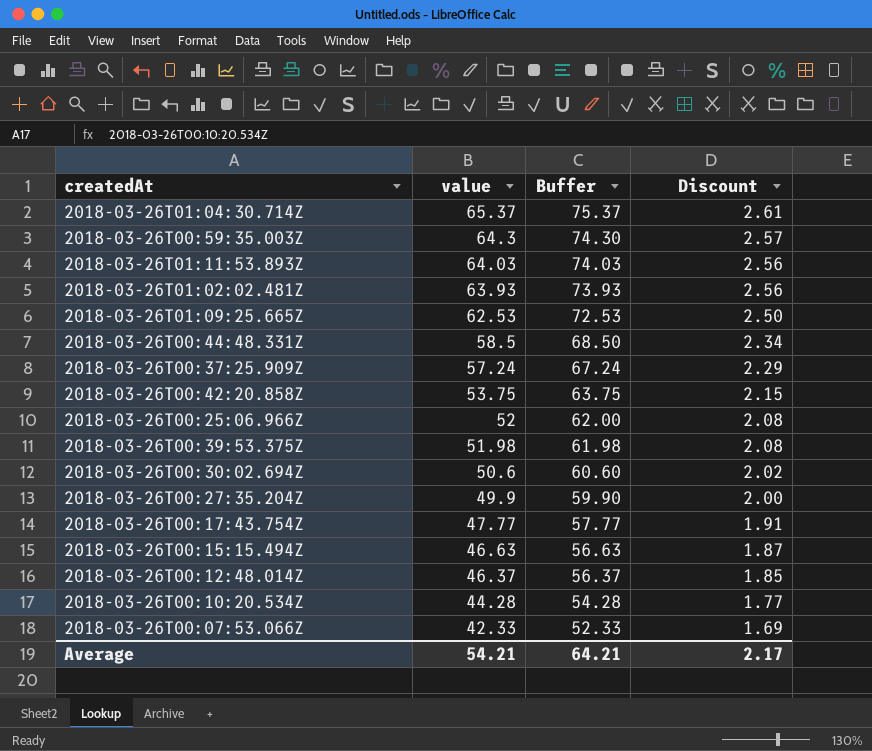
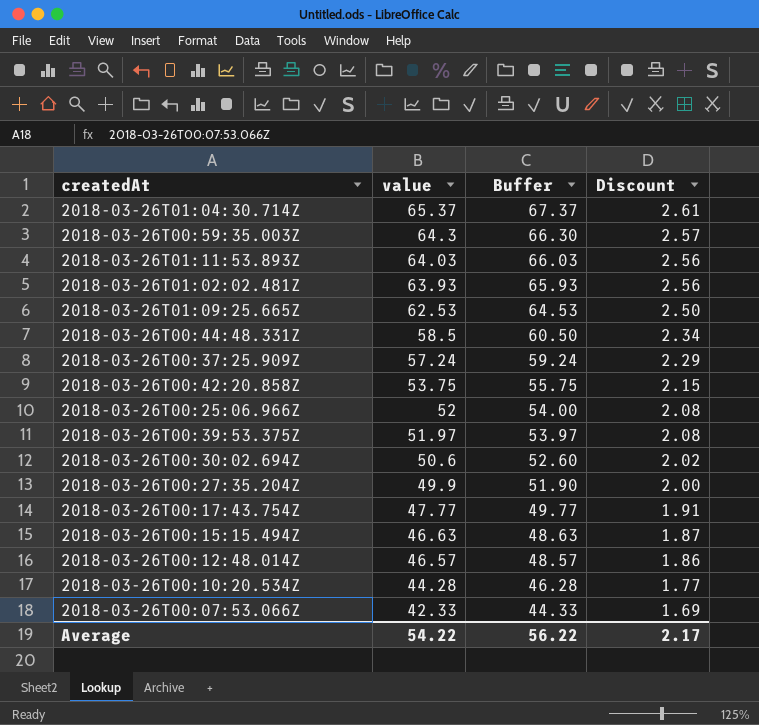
column Buffer | formula: [value] + 10 -> [value] + 2
2018-03-26T00:39:53.375Z | value: 51.98 -> 51.97
2018-03-26T00:12:48.014Z | value: 46.37 -> 46.57
2018-03-26T00:12:48.014Z | Discount: 1.85 -> 1.86
Average | value: 54.21 -> 54.22
Average | Buffer: 64.21 -> 56.22

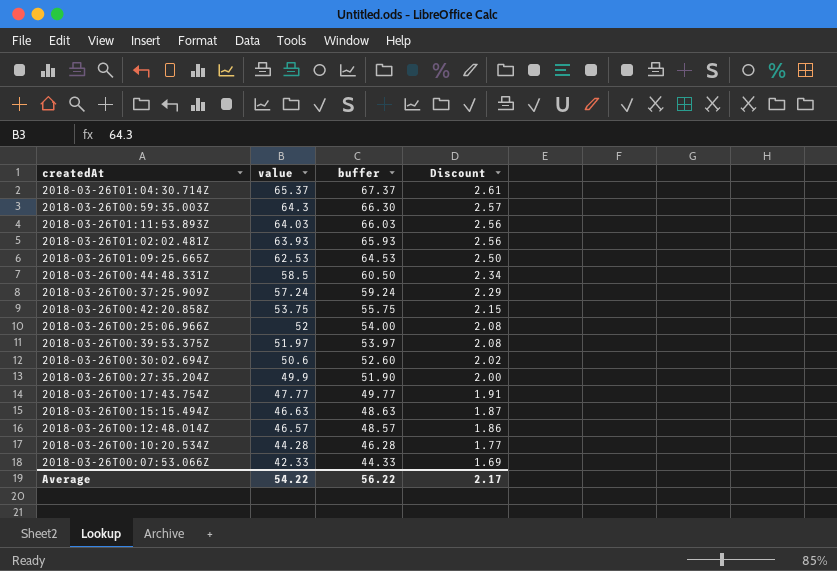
column name: Buffer -> buffer

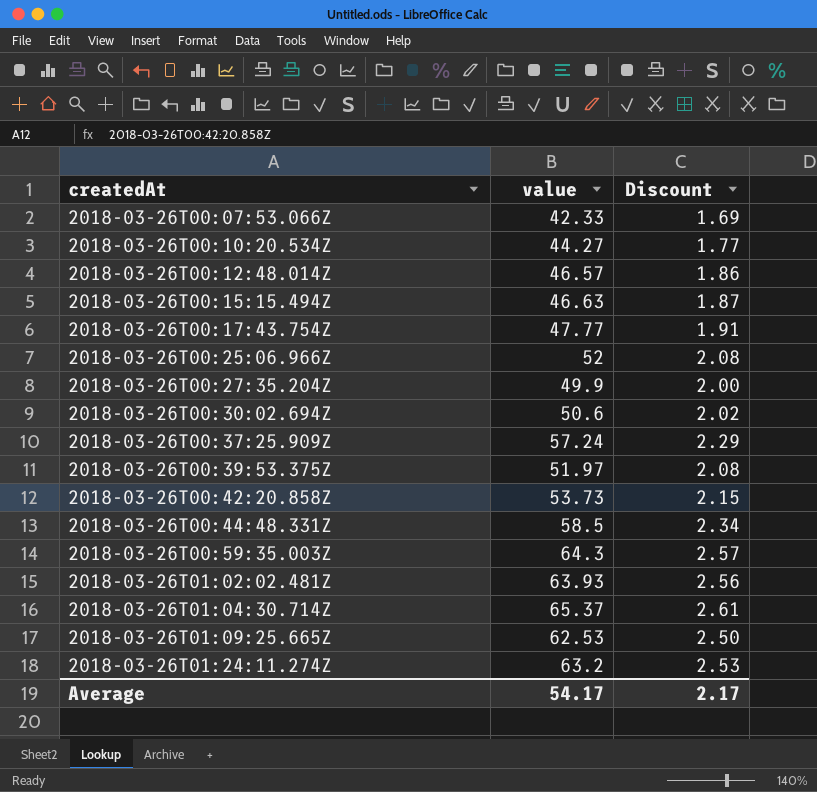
row order: value descending -> createdAt ascending
column buffer | formula: [value] + 2 -> none
row 2018-03-26T01:11:53.893Z: 64.03 | 66.03 | 2.56 -> none
2018-03-26T00:10:20.534Z | value: 44.28 -> 44.27
2018-03-26T00:42:20.858Z | value: 53.75 -> 53.73
row 2018-03-26T01:24:11.274Z: none -> 63.2 | 2.53
Average | value: 54.22 -> 54.17

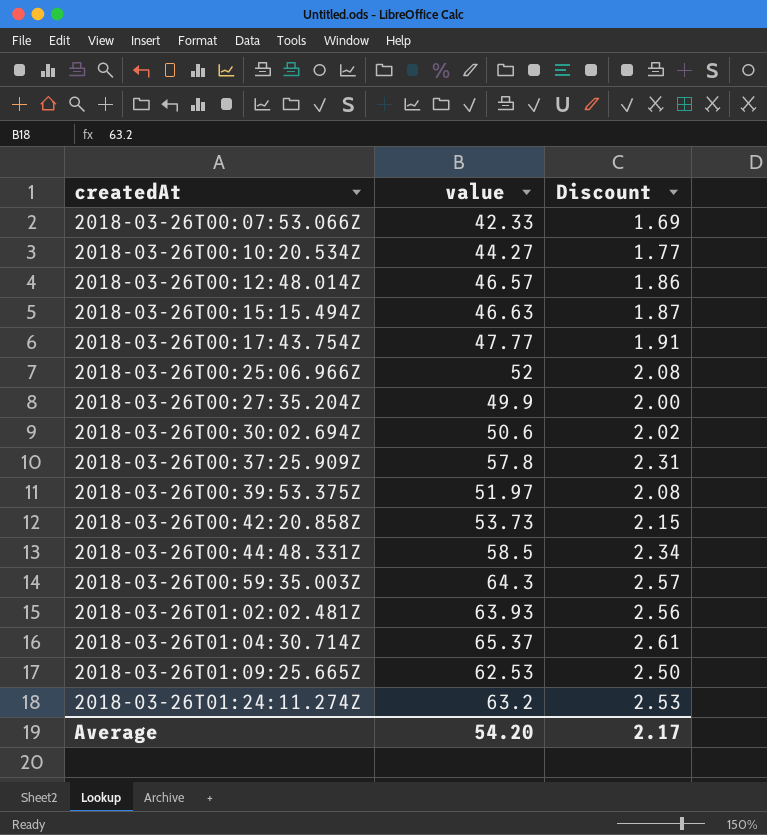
2018-03-26T00:37:25.909Z | value: 57.24 -> 57.8
2018-03-26T00:37:25.909Z | Discount: 2.29 -> 2.31
Average | value: 54.17 -> 54.20

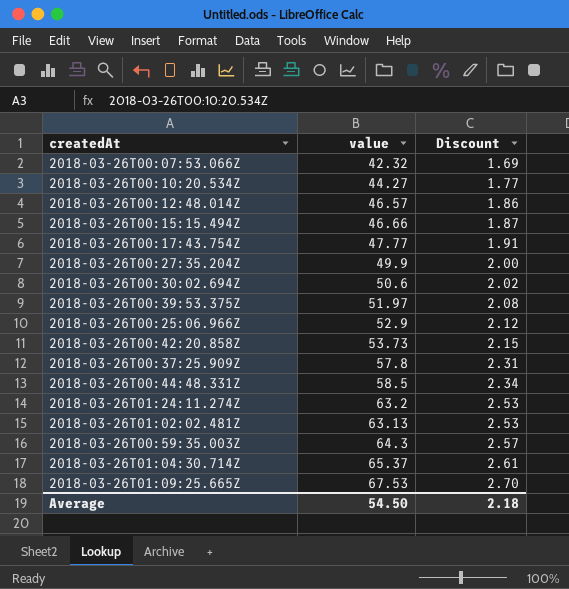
row order: createdAt ascending -> Discount ascending
2018-03-26T00:07:53.066Z | value: 42.33 -> 42.32
2018-03-26T00:15:15.494Z | value: 46.63 -> 46.66
2018-03-26T00:25:06.966Z | value: 52 -> 52.9
2018-03-26T00:25:06.966Z | Discount: 2.08 -> 2.12
2018-03-26T01:02:02.481Z | value: 63.93 -> 63.13
2018-03-26T01:02:02.481Z | Discount: 2.56 -> 2.53
2018-03-26T01:09:25.665Z | value: 62.53 -> 67.53
2018-03-26T01:09:25.665Z | Discount: 2.50 -> 2.70
Average | value: 54.20 -> 54.50
Average | Discount: 2.17 -> 2.18

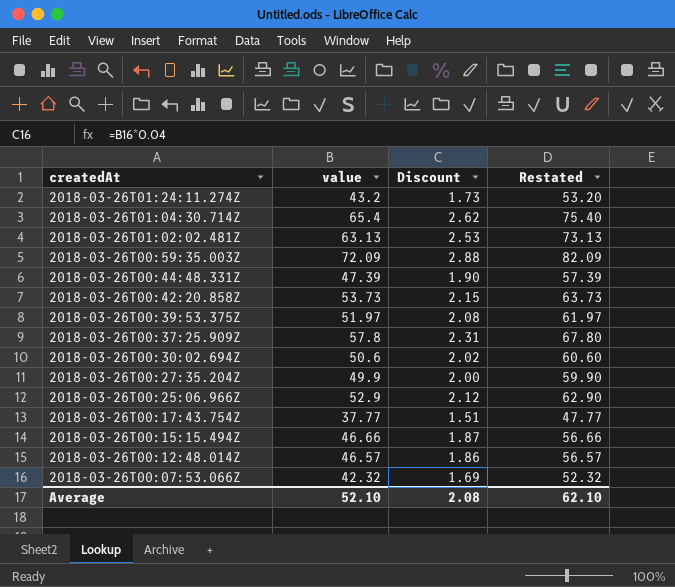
row order: Discount ascending -> createdAt descending
column Restated | formula: none -> [value] + 10
row 2018-03-26T00:10:20.534Z: 44.27 | 1.77 -> none
row 2018-03-26T01:09:25.665Z: 67.53 | 2.70 -> none
2018-03-26T01:24:11.274Z | value: 63.2 -> 43.2
2018-03-26T01:24:11.274Z | Discount: 2.53 -> 1.73
2018-03-26T01:04:30.714Z | value: 65.37 -> 65.4
2018-03-26T01:04:30.714Z | Discount: 2.61 -> 2.62
2018-03-26T00:59:35.003Z | value: 64.3 -> 72.09
2018-03-26T00:59:35.003Z | Discount: 2.57 -> 2.88
2018-03-26T00:44:48.331Z | value: 58.5 -> 47.39
2018-03-26T00:44:48.331Z | Discount: 2.34 -> 1.90
2018-03-26T00:17:43.754Z | value: 47.77 -> 37.77
2018-03-26T00:17:43.754Z | Discount: 1.91 -> 1.51
Average | value: 54.50 -> 52.10
Average | Discount: 2.18 -> 2.08

